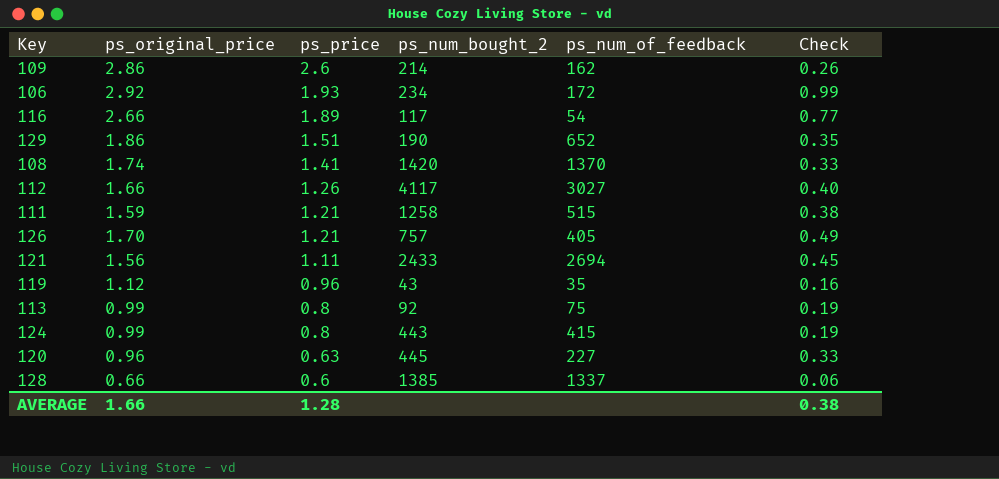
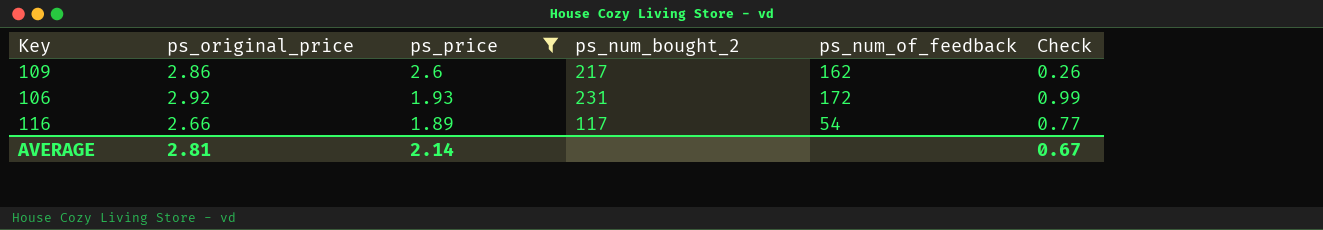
filter: none -> ps_price >= 1.89
109 | ps_num_bought_2: 214 -> 217
106 | ps_num_bought_2: 234 -> 231
AVERAGE | ps_original_price: 1.66 -> 2.81
AVERAGE | ps_price: 1.28 -> 2.14
AVERAGE | Check: 0.38 -> 0.67

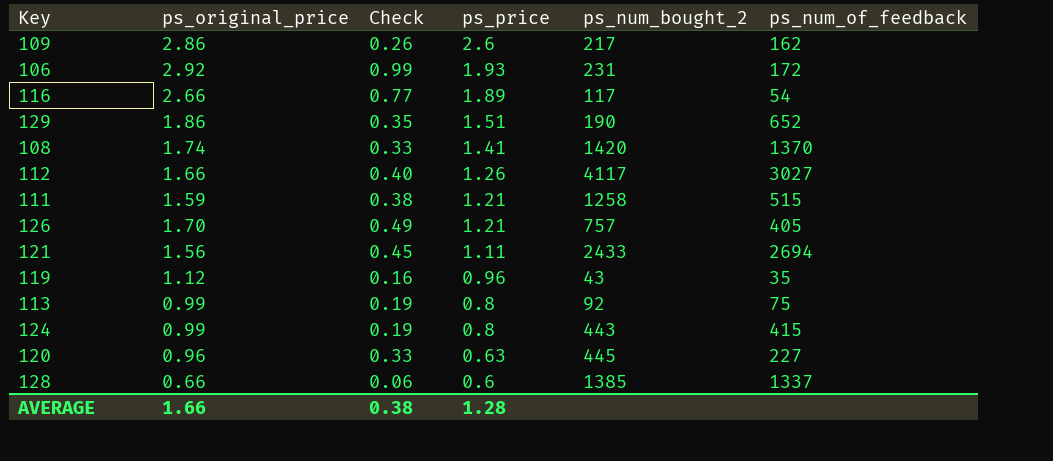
filter: ps_price >= 1.89 -> none
column Check | position: 6 -> 3
AVERAGE | ps_original_price: 2.81 -> 1.66
AVERAGE | Check: 0.67 -> 0.38
AVERAGE | ps_price: 2.14 -> 1.28

